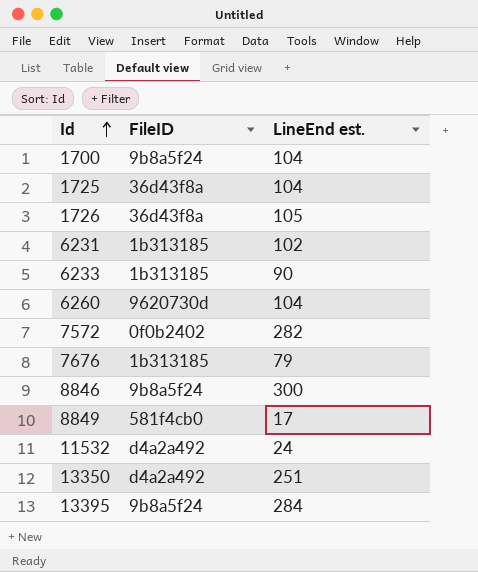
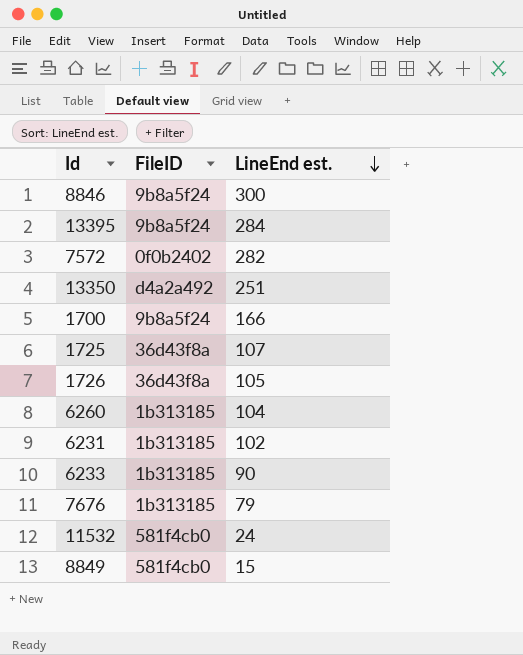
row order: Id ascending -> LineEnd est. descending
1700 | LineEnd est.: 104 -> 166
1725 | LineEnd est.: 104 -> 107
6260 | FileID: 9620730d -> 1b313185
11532 | FileID: d4a2a492 -> 581f4cb0
8849 | LineEnd est.: 17 -> 15

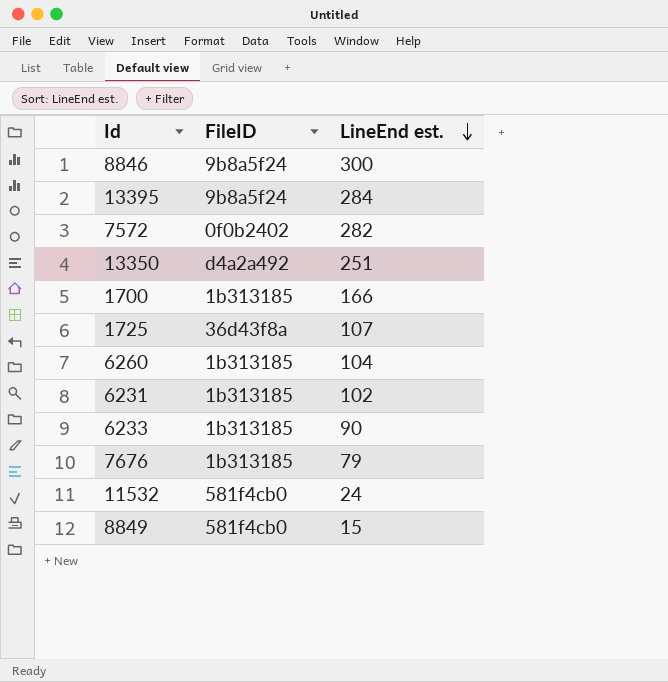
row 1726: 36d43f8a | 105 -> none
1700 | FileID: 9b8a5f24 -> 1b313185

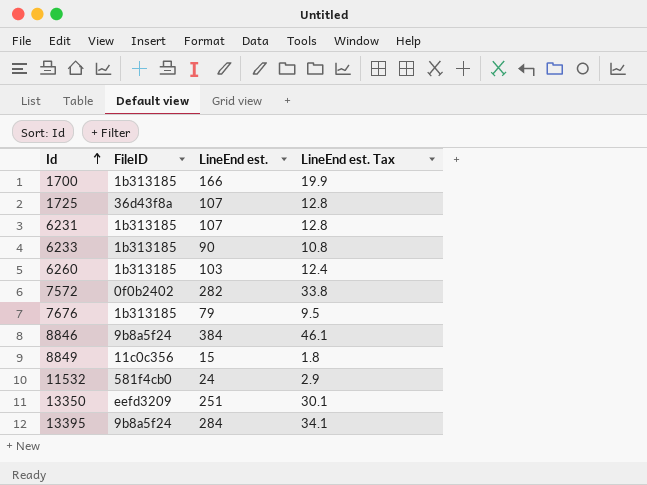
row order: LineEnd est. descending -> Id ascending
column LineEnd est. Tax | formula: none -> [LineEnd est.] * 0.12
6231 | LineEnd est.: 102 -> 107
6260 | LineEnd est.: 104 -> 103
8846 | LineEnd est.: 300 -> 384
8849 | FileID: 581f4cb0 -> 11c0c356
13350 | FileID: d4a2a492 -> eefd3209

